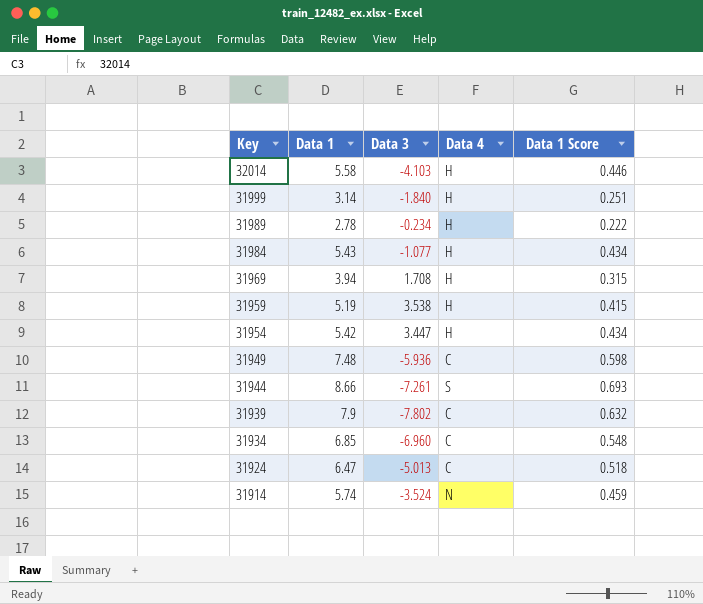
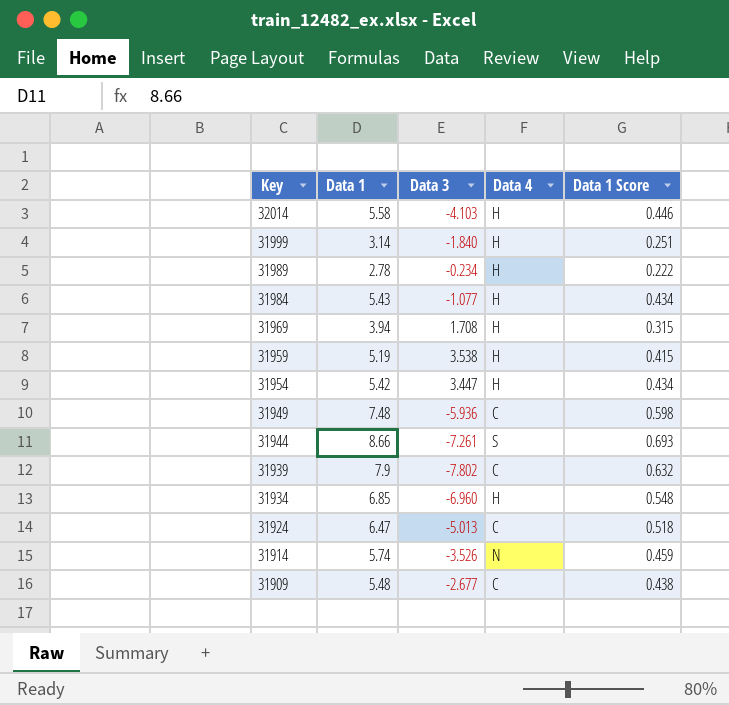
31934 | Data 4: C -> H
31914 | Data 3: -3.524 -> -3.526
row 31909: none -> 5.48 | -2.677 | C | 0.438

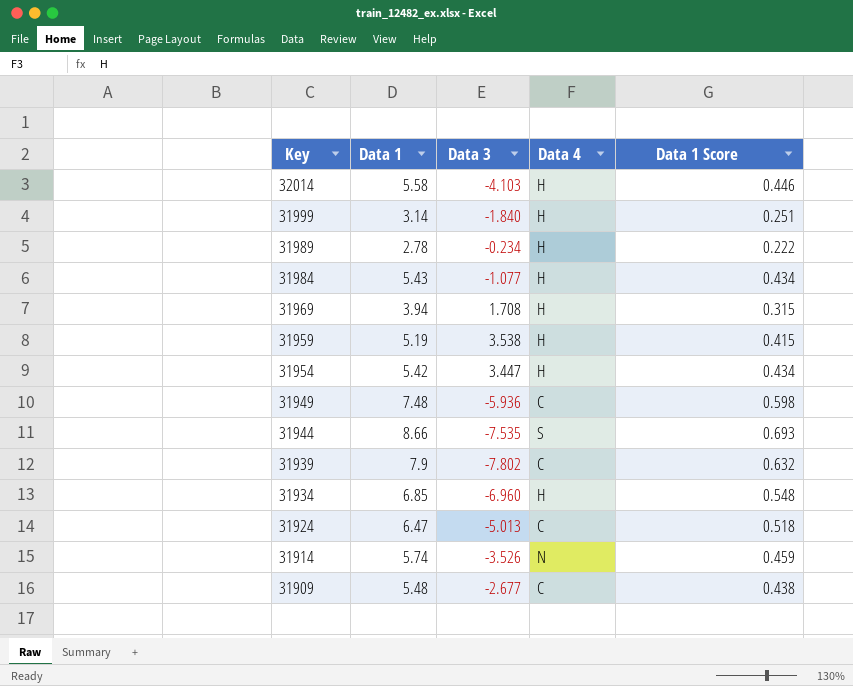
31944 | Data 3: -7.261 -> -7.535

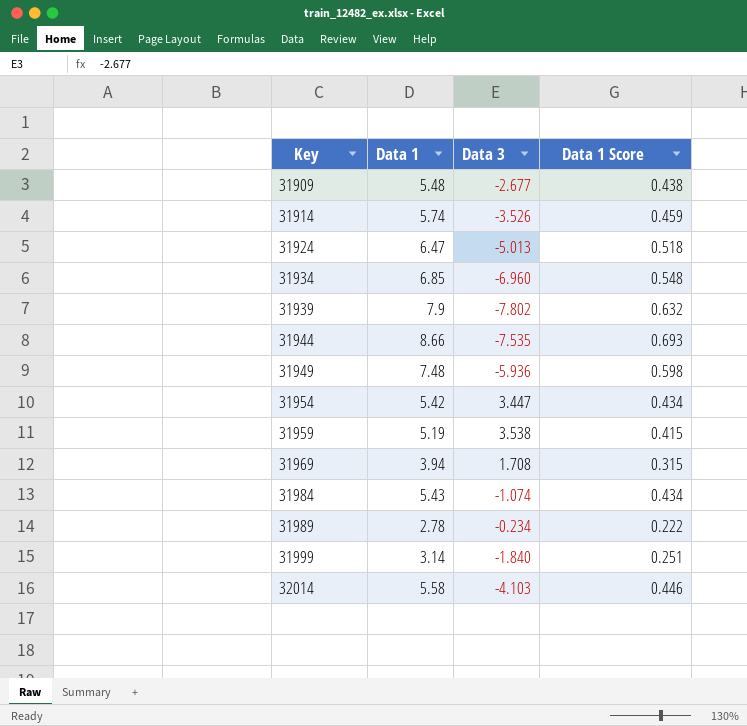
row order: Key descending -> Key ascending
column Data 4 | position: 4 -> none
31984 | Data 3: -1.077 -> -1.074

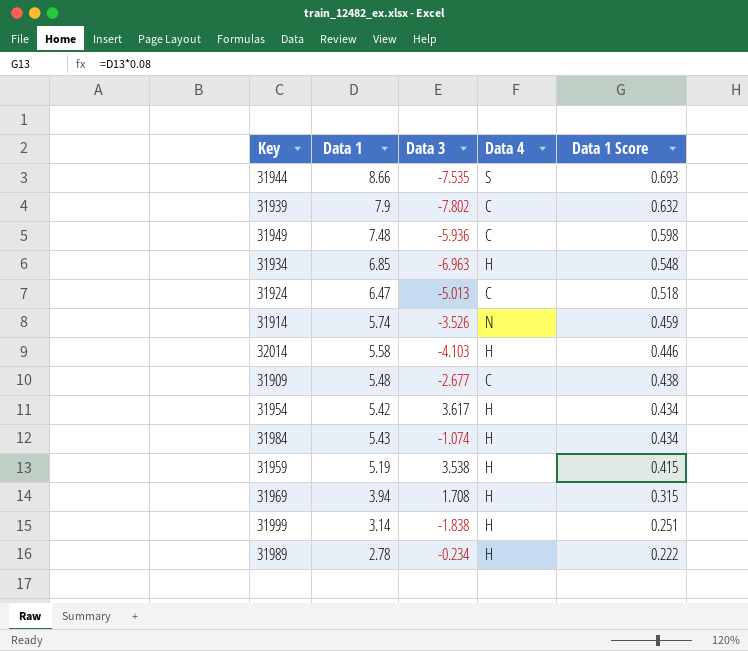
row order: Key ascending -> Data 1 Score descending
column Data 4 | position: none -> 4
31934 | Data 3: -6.960 -> -6.963
31954 | Data 3: 3.447 -> 3.617
31999 | Data 3: -1.840 -> -1.838

